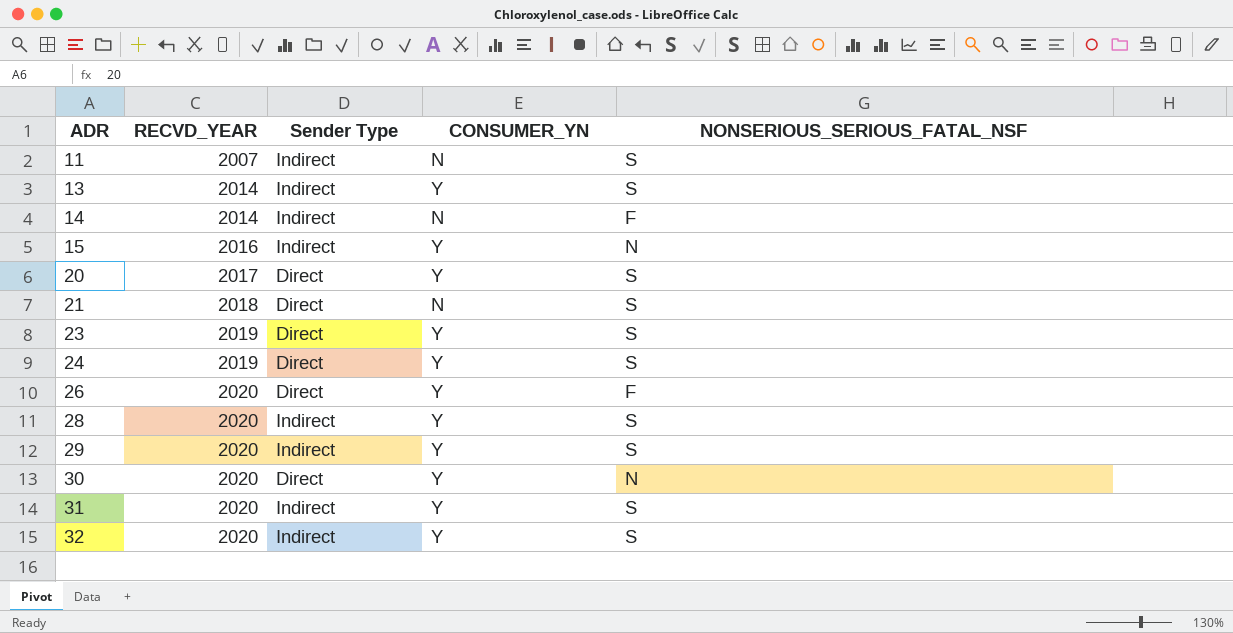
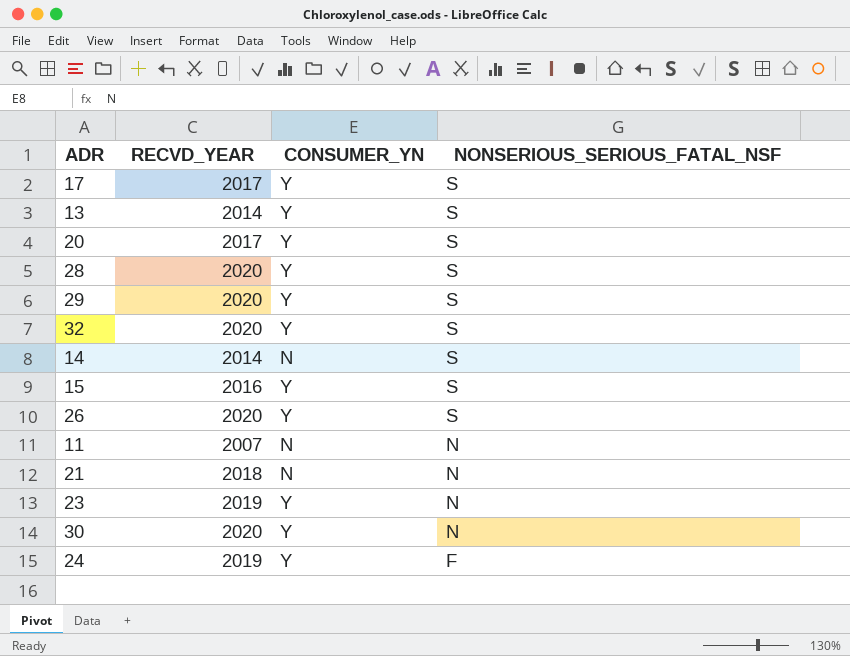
row order: ADR ascending -> NONSERIOUS_SERIOUS_FATAL_NSF descending
column Sender Type | position: 3 -> none
row 31: 2020 | Indirect | Y | S -> none
row 17: none -> 2017 | Y | S
14 | NONSERIOUS_SERIOUS_FATAL_NSF: F -> S
15 | NONSERIOUS_SERIOUS_FATAL_NSF: N -> S
26 | NONSERIOUS_SERIOUS_FATAL_NSF: F -> S
11 | NONSERIOUS_SERIOUS_FATAL_NSF: S -> N
21 | NONSERIOUS_SERIOUS_FATAL_NSF: S -> N
23 | NONSERIOUS_SERIOUS_FATAL_NSF: S -> N
24 | NONSERIOUS_SERIOUS_FATAL_NSF: S -> F

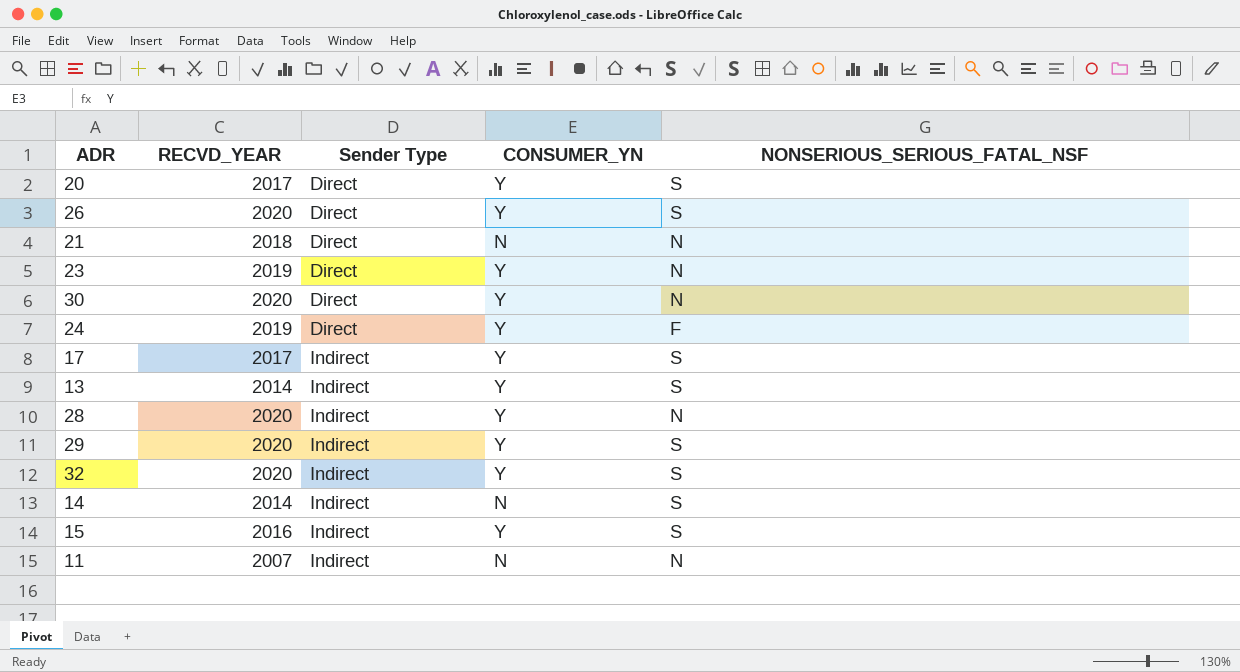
row order: NONSERIOUS_SERIOUS_FATAL_NSF descending -> Sender Type ascending
column Sender Type | position: none -> 3
28 | NONSERIOUS_SERIOUS_FATAL_NSF: S -> N

